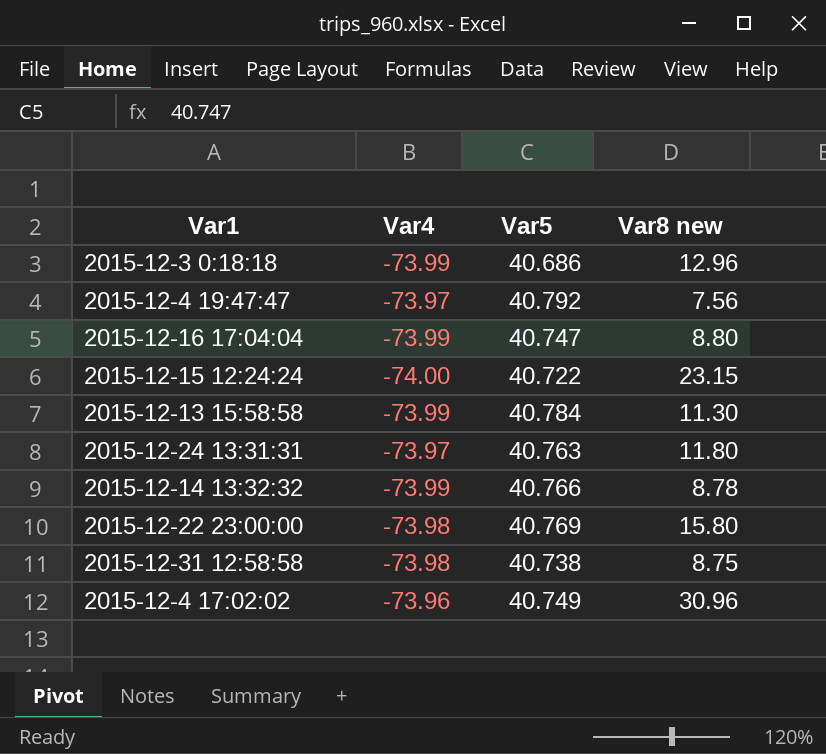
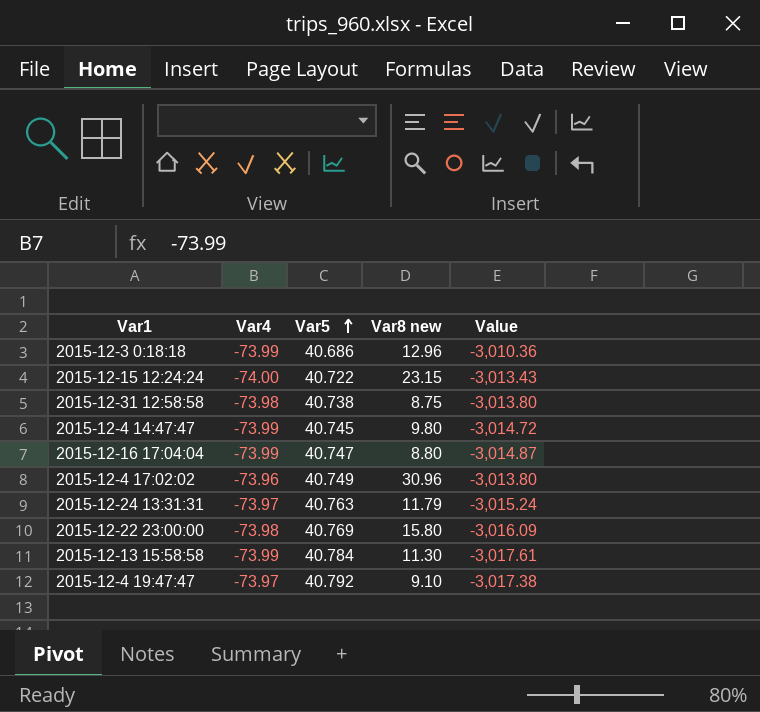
row order: none -> Var5 ascending
column Value | formula: none -> [Var4] * [Var5]
row 2015-12-14 13:32:32: -73.99 | 40.766 | 8.78 -> none
row 2015-12-4 14:47:47: none -> -73.99 | 40.745 | 9.80 | -3,014.72
2015-12-24 13:31:31 | Var8 new: 11.80 -> 11.79
2015-12-4 19:47:47 | Var8 new: 7.56 -> 9.10

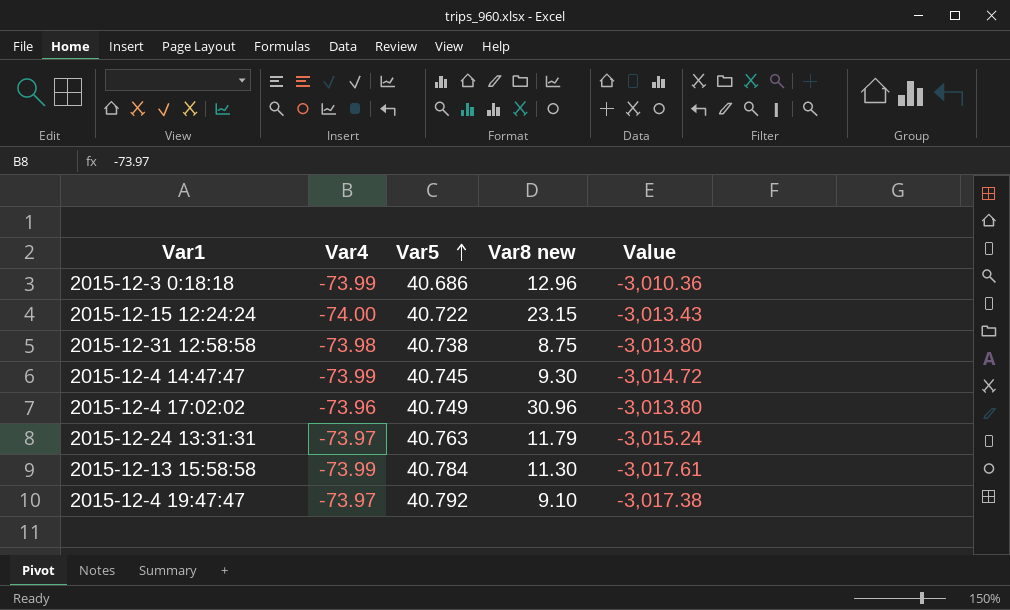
row 2015-12-16 17:04:04: -73.99 | 40.747 | 8.80 | -3,014.87 -> none
row 2015-12-22 23:00:00: -73.98 | 40.769 | 15.80 | -3,016.09 -> none
2015-12-4 14:47:47 | Var8 new: 9.80 -> 9.30

